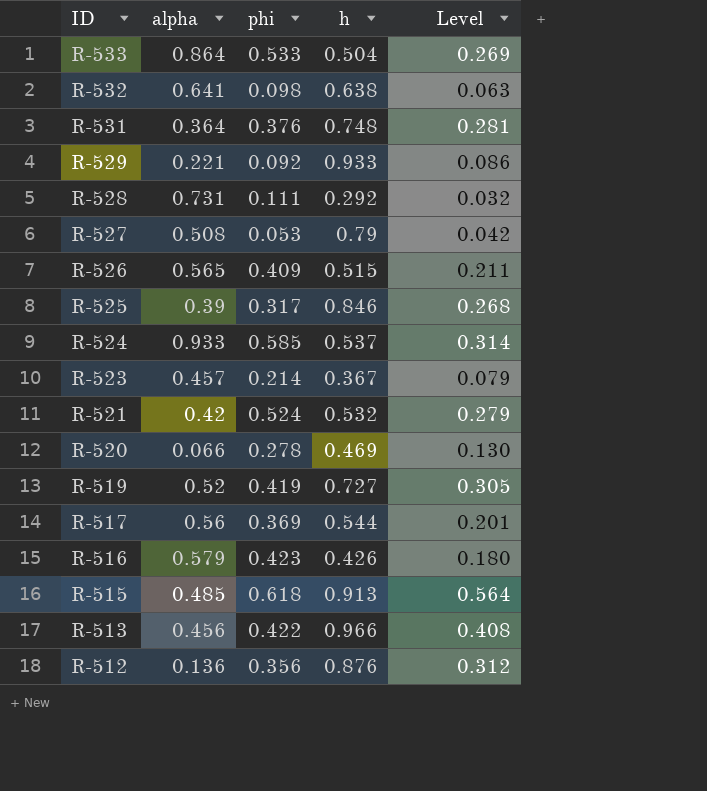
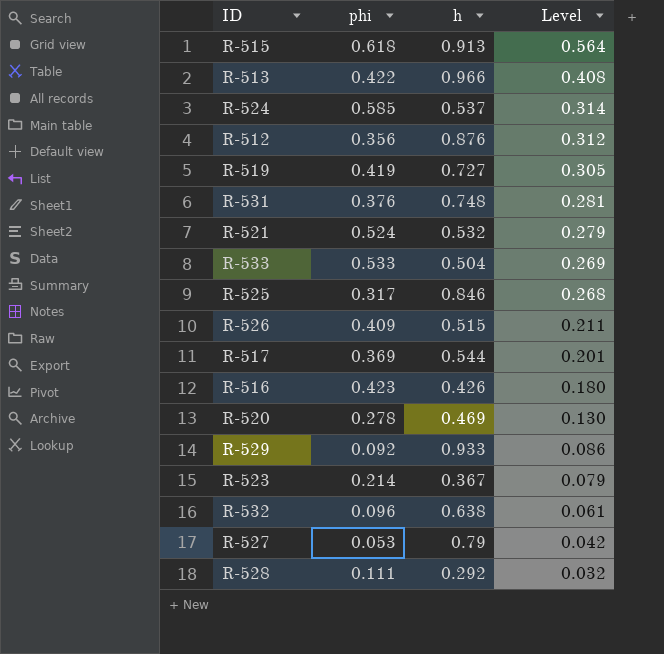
row order: ID descending -> Level descending
column alpha | position: 2 -> none
R-532 | phi: 0.098 -> 0.096
R-532 | Level: 0.063 -> 0.061

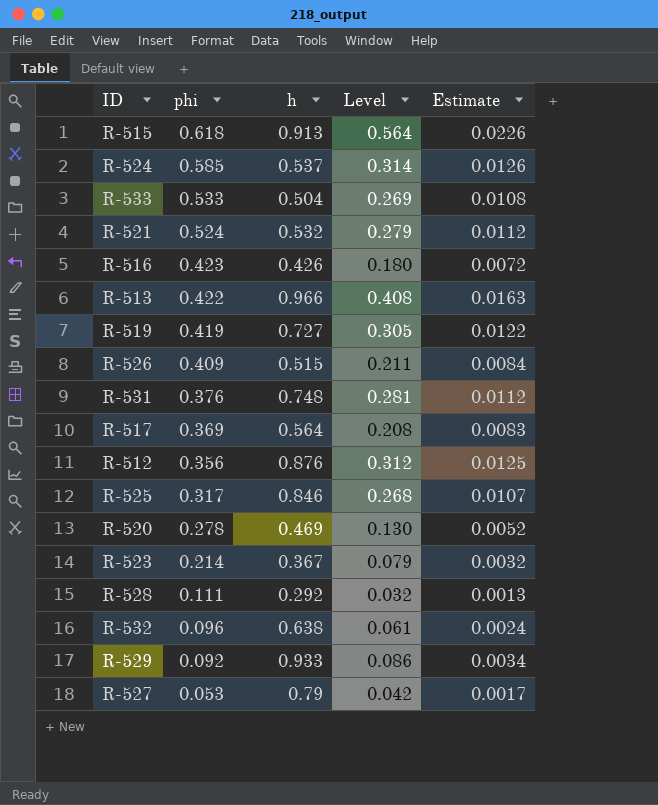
row order: Level descending -> phi descending
column Estimate | formula: none -> [Level] * 0.04
R-517 | h: 0.544 -> 0.564
R-517 | Level: 0.201 -> 0.208

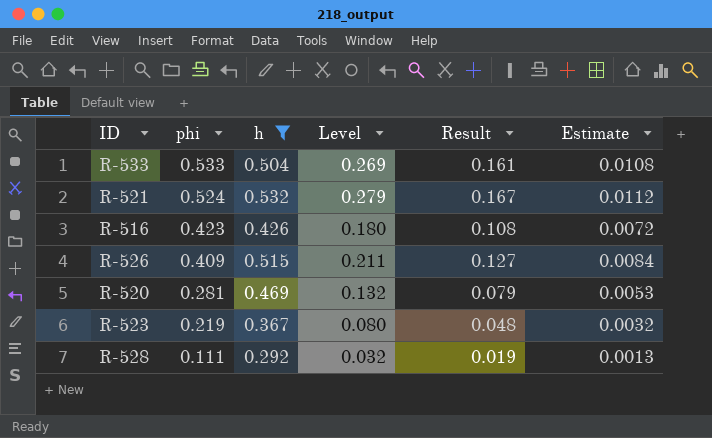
filter: none -> h <= 0.532
column Result | formula: none -> [Level] * 0.6
R-520 | phi: 0.278 -> 0.281
R-520 | Level: 0.130 -> 0.132
R-520 | Estimate: 0.0052 -> 0.0053
R-523 | phi: 0.214 -> 0.219
R-523 | Level: 0.079 -> 0.080

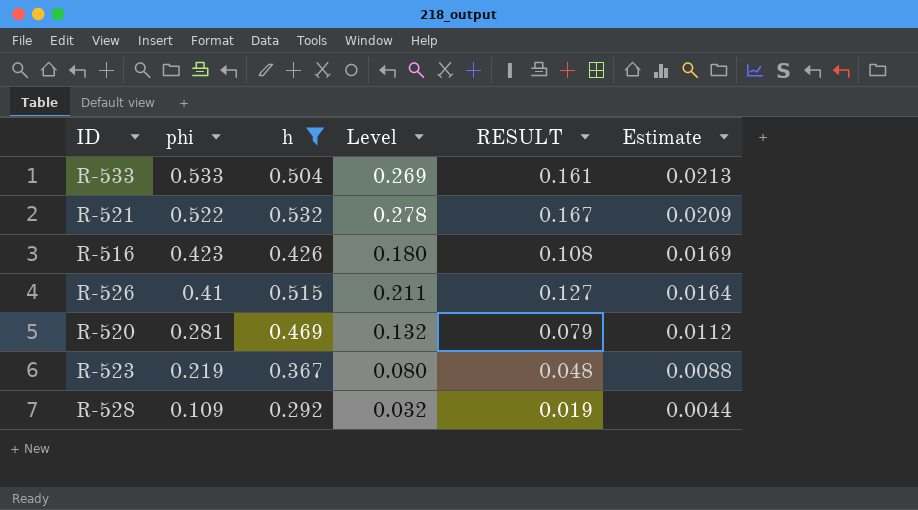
column name: Result -> RESULT
column Estimate | formula: [Level] * 0.04 -> [phi] * 0.04
R-521 | phi: 0.524 -> 0.522
R-521 | Level: 0.279 -> 0.278
R-526 | phi: 0.409 -> 0.41
R-528 | phi: 0.111 -> 0.109

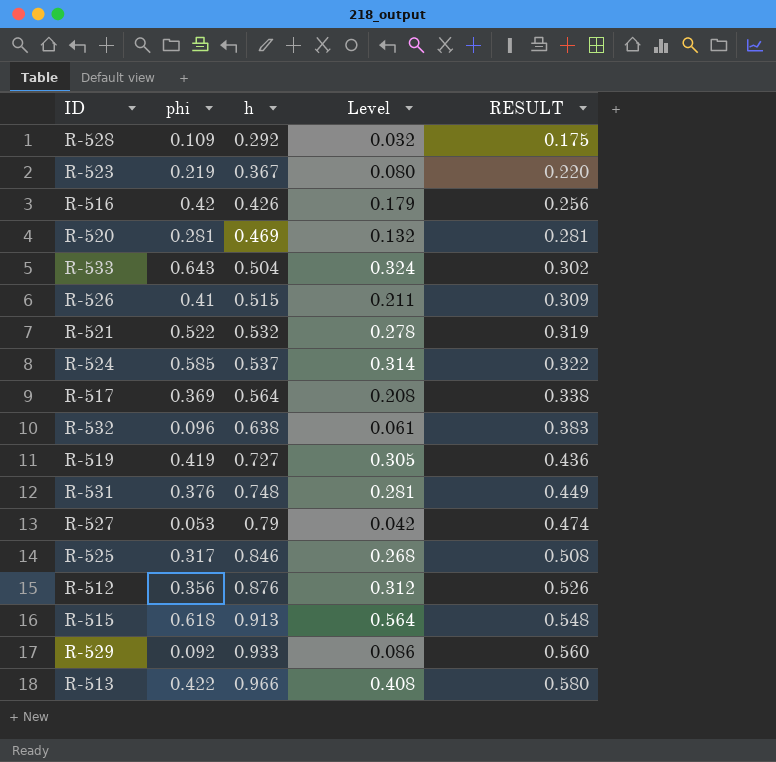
filter: h <= 0.532 -> none
row order: phi descending -> h ascending
column Estimate | formula: [phi] * 0.04 -> none
column RESULT | formula: [Level] * 0.6 -> [h] * 0.6
R-516 | phi: 0.423 -> 0.42
R-516 | Level: 0.180 -> 0.179
R-533 | phi: 0.533 -> 0.643
R-533 | Level: 0.269 -> 0.324

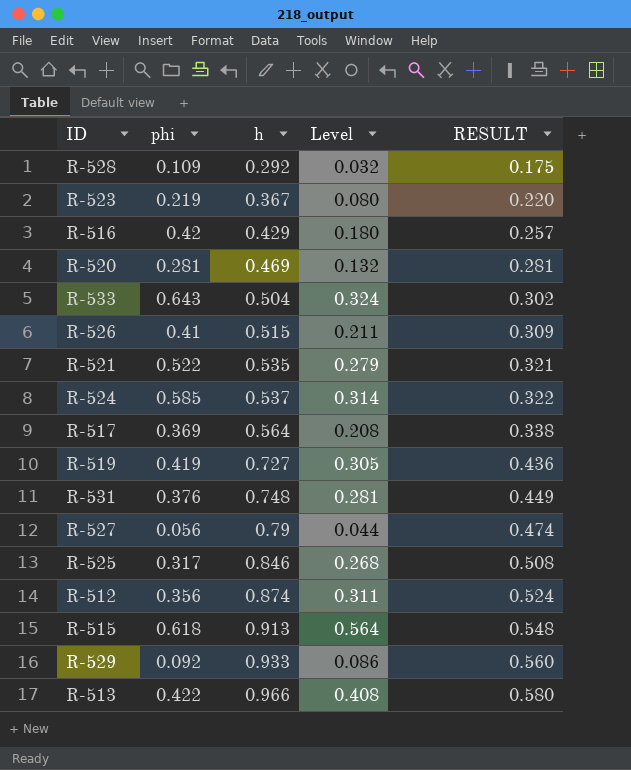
row R-532: 0.096 | 0.638 | 0.061 | 0.383 -> none
R-516 | h: 0.426 -> 0.429
R-516 | Level: 0.179 -> 0.180
R-516 | RESULT: 0.256 -> 0.257
R-521 | h: 0.532 -> 0.535
R-521 | Level: 0.278 -> 0.279
R-521 | RESULT: 0.319 -> 0.321
R-527 | phi: 0.053 -> 0.056
R-527 | Level: 0.042 -> 0.044
R-512 | h: 0.876 -> 0.874
R-512 | Level: 0.312 -> 0.311
R-512 | RESULT: 0.526 -> 0.524

